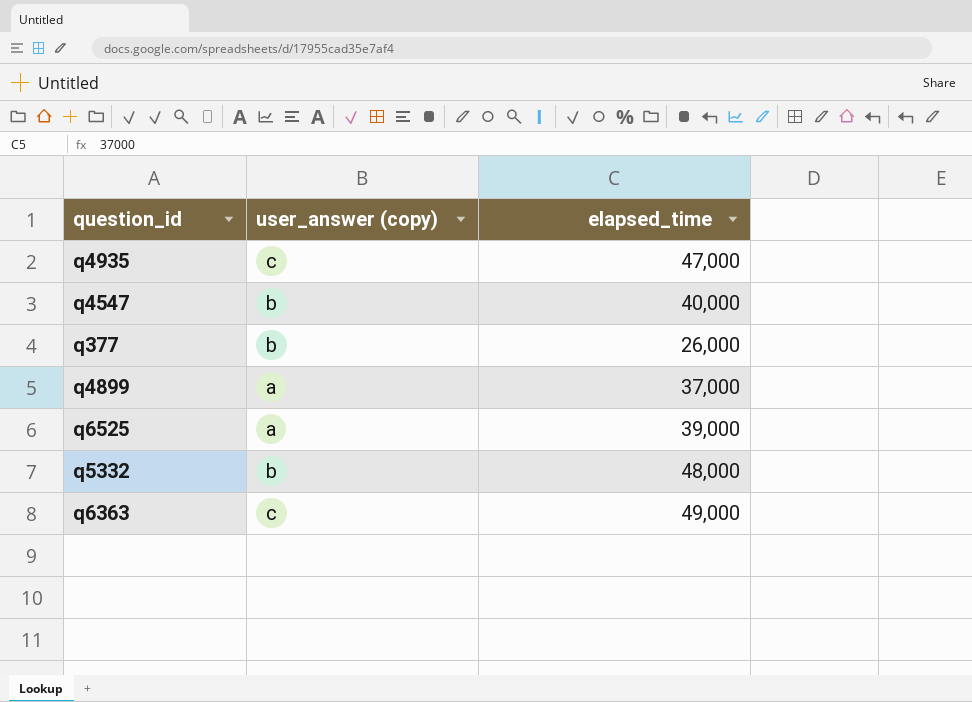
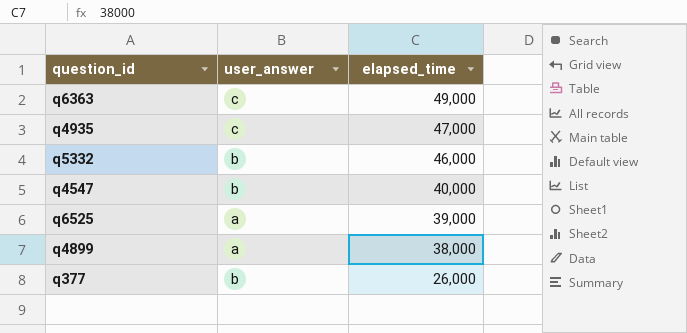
row order: none -> elapsed_time descending
column name: user_answer (copy) -> user_answer
q5332 | elapsed_time: 48,000 -> 46,000
q4899 | elapsed_time: 37,000 -> 38,000

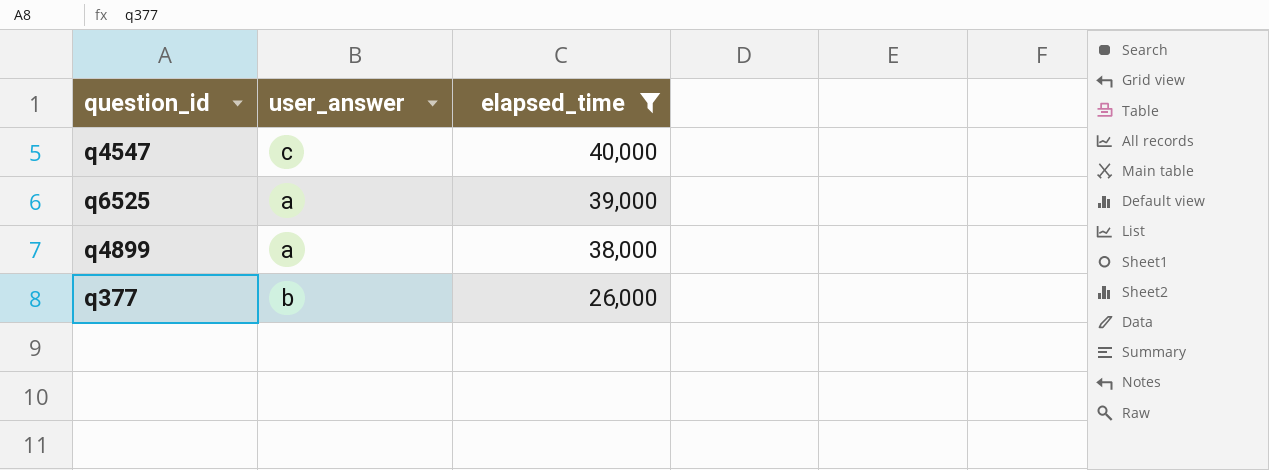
filter: none -> elapsed_time <= 40,000
q4547 | user_answer: b -> c

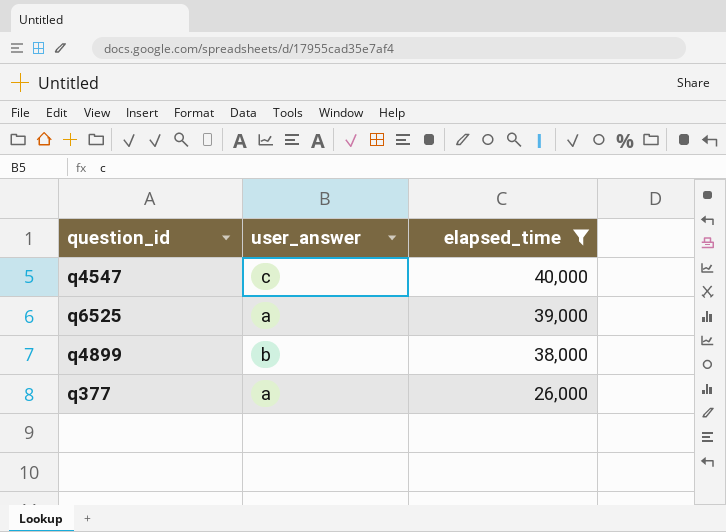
q4899 | user_answer: a -> b
q377 | user_answer: b -> a

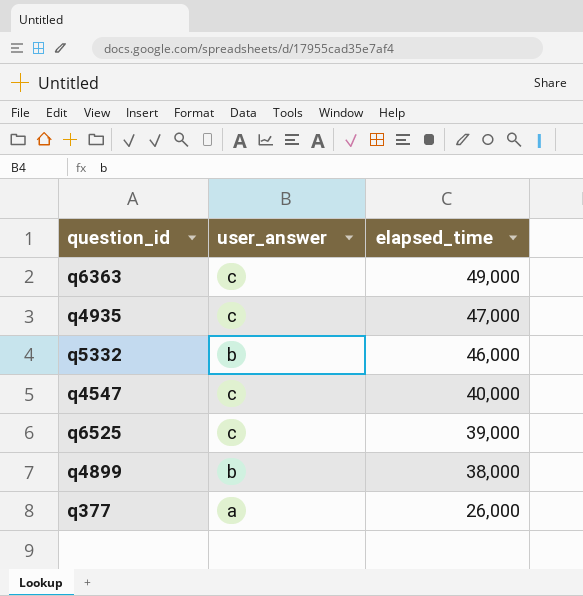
filter: elapsed_time <= 40,000 -> none
q6525 | user_answer: a -> c

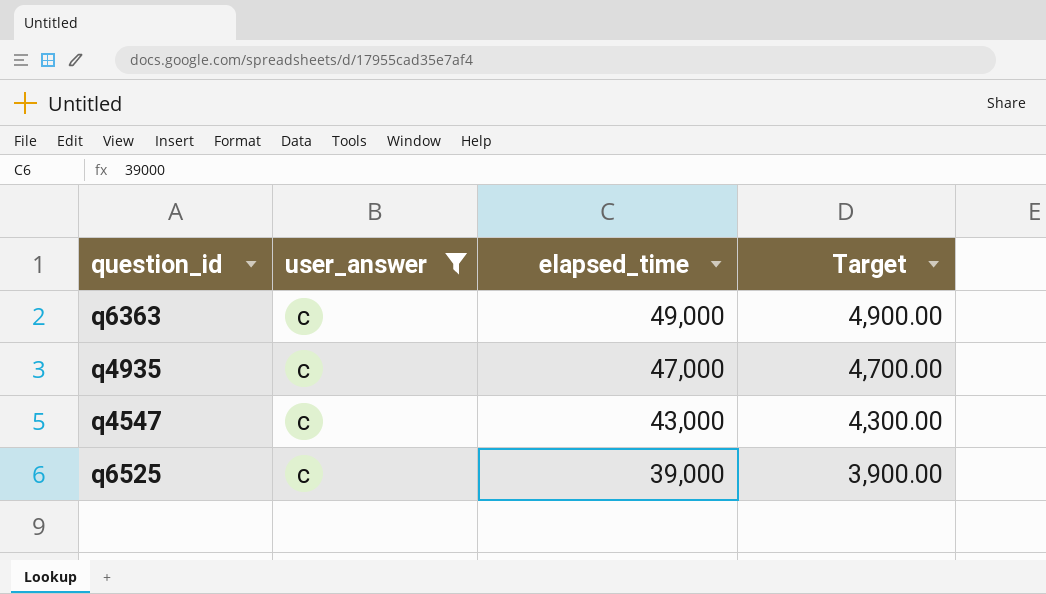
filter: none -> user_answer = c
column Target | formula: none -> [elapsed_time] * 0.1
q4547 | elapsed_time: 40,000 -> 43,000

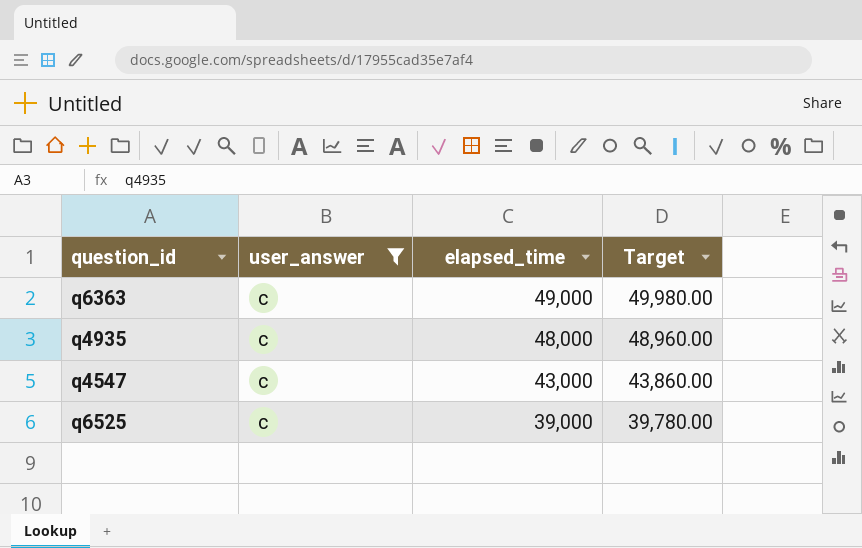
column Target | formula: [elapsed_time] * 0.1 -> [elapsed_time] * 1.02
q4935 | elapsed_time: 47,000 -> 48,000

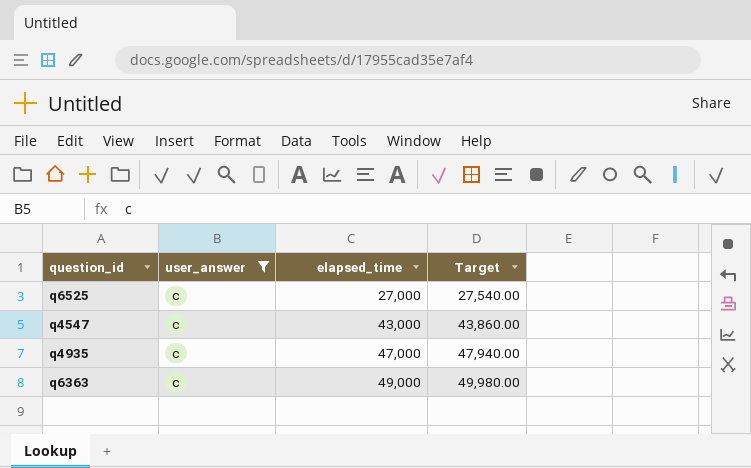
row order: elapsed_time descending -> elapsed_time ascending
q6525 | elapsed_time: 39,000 -> 27,000
q6525 | Target: 39,780.00 -> 27,540.00
q4935 | elapsed_time: 48,000 -> 47,000
q4935 | Target: 48,960.00 -> 47,940.00

